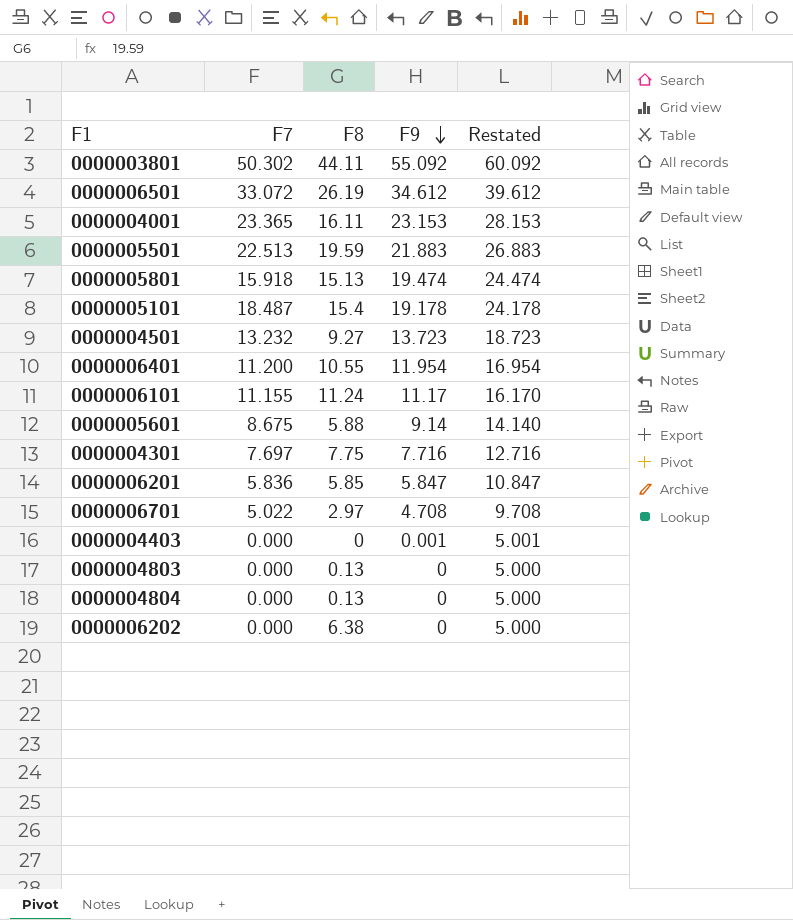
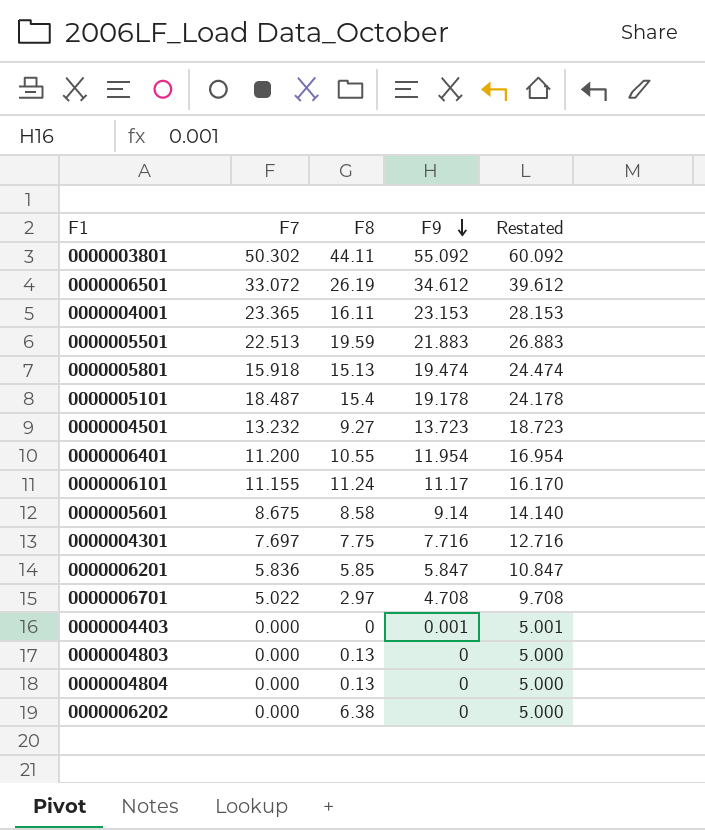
0000005601 | F8: 5.88 -> 8.58

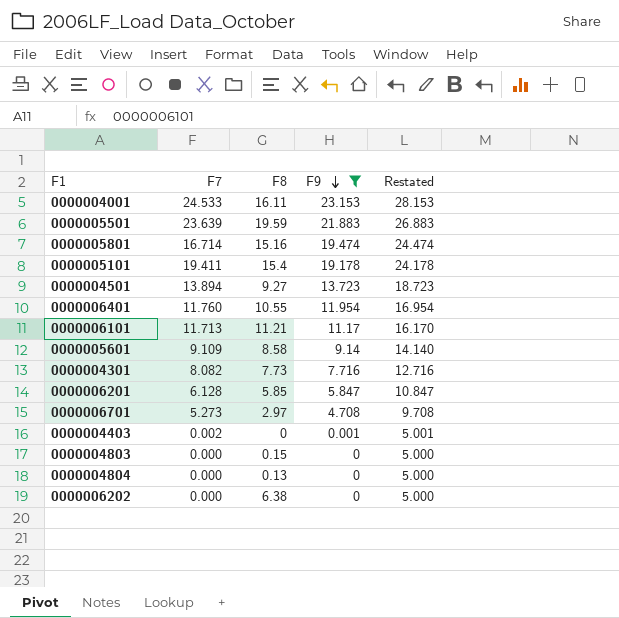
filter: none -> F9 <= 23.153
0000004001 | F7: 23.365 -> 24.533
0000005501 | F7: 22.513 -> 23.639
0000005801 | F7: 15.918 -> 16.714
0000005801 | F8: 15.13 -> 15.16
0000005101 | F7: 18.487 -> 19.411
0000004501 | F7: 13.232 -> 13.894
0000006401 | F7: 11.200 -> 11.760
0000006101 | F7: 11.155 -> 11.713
0000006101 | F8: 11.24 -> 11.21
0000005601 | F7: 8.675 -> 9.109
0000004301 | F7: 7.697 -> 8.082
0000004301 | F8: 7.75 -> 7.73
0000006201 | F7: 5.836 -> 6.128
0000006701 | F7: 5.022 -> 5.273
0000004403 | F7: 0.000 -> 0.002
0000004803 | F8: 0.13 -> 0.15

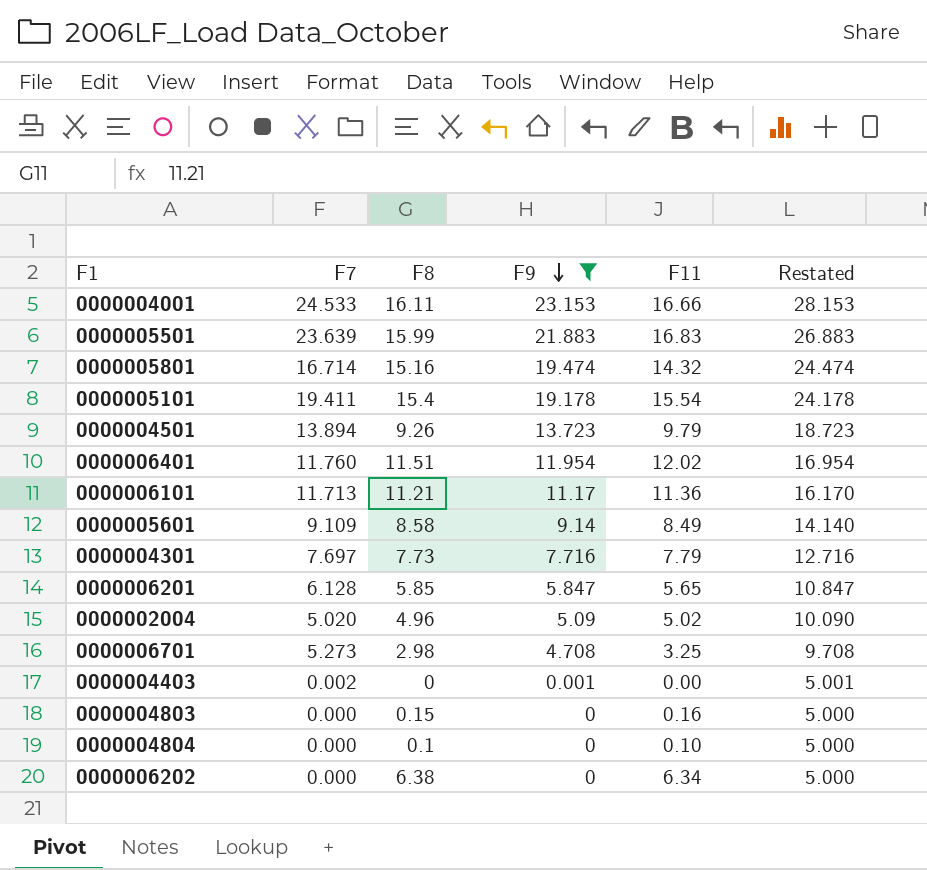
column F11 | position: none -> 5
0000005501 | F8: 19.59 -> 15.99
0000004501 | F8: 9.27 -> 9.26
0000006401 | F8: 10.55 -> 11.51
0000004301 | F7: 8.082 -> 7.697
row 0000002004: none -> 5.020 | 4.96 | 5.09 | 5.02 | 10.090
0000006701 | F8: 2.97 -> 2.98
0000004804 | F8: 0.13 -> 0.1

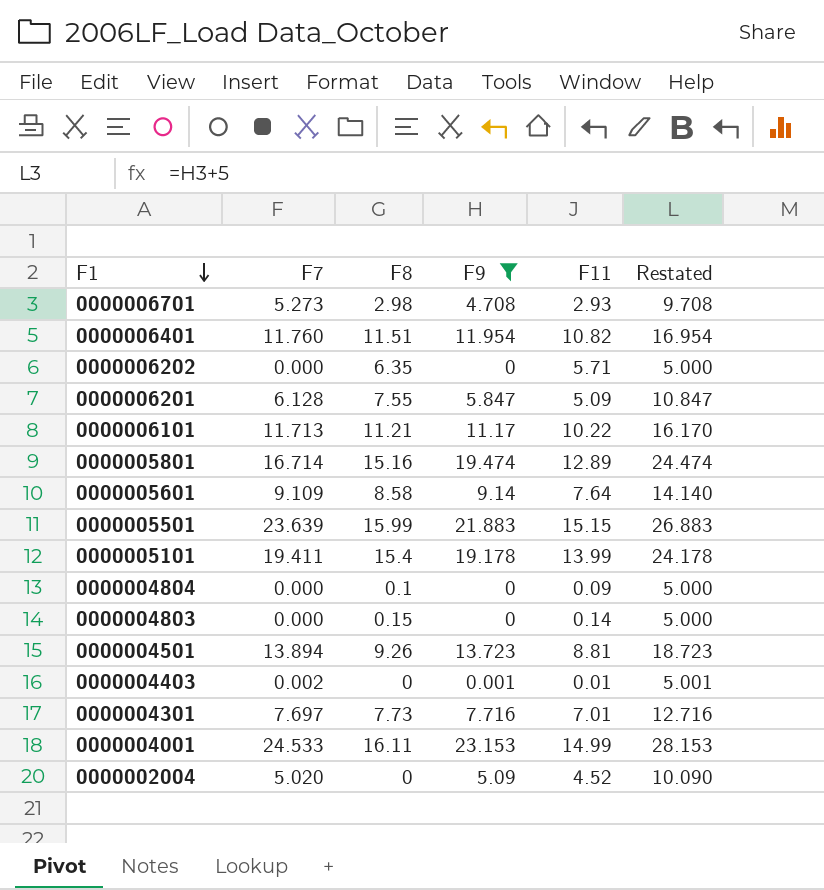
row order: F9 descending -> F1 descending
0000006701 | F11: 3.25 -> 2.93
0000006401 | F11: 12.02 -> 10.82
0000006202 | F8: 6.38 -> 6.35
0000006202 | F11: 6.34 -> 5.71
0000006201 | F8: 5.85 -> 7.55
0000006201 | F11: 5.65 -> 5.09
0000006101 | F11: 11.36 -> 10.22
0000005801 | F11: 14.32 -> 12.89
0000005601 | F11: 8.49 -> 7.64
0000005501 | F11: 16.83 -> 15.15
0000005101 | F11: 15.54 -> 13.99
0000004804 | F11: 0.10 -> 0.09
0000004803 | F11: 0.16 -> 0.14
0000004501 | F11: 9.79 -> 8.81
0000004403 | F11: 0.00 -> 0.01
0000004301 | F11: 7.79 -> 7.01
0000004001 | F11: 16.66 -> 14.99
0000002004 | F8: 4.96 -> 0
0000002004 | F11: 5.02 -> 4.52

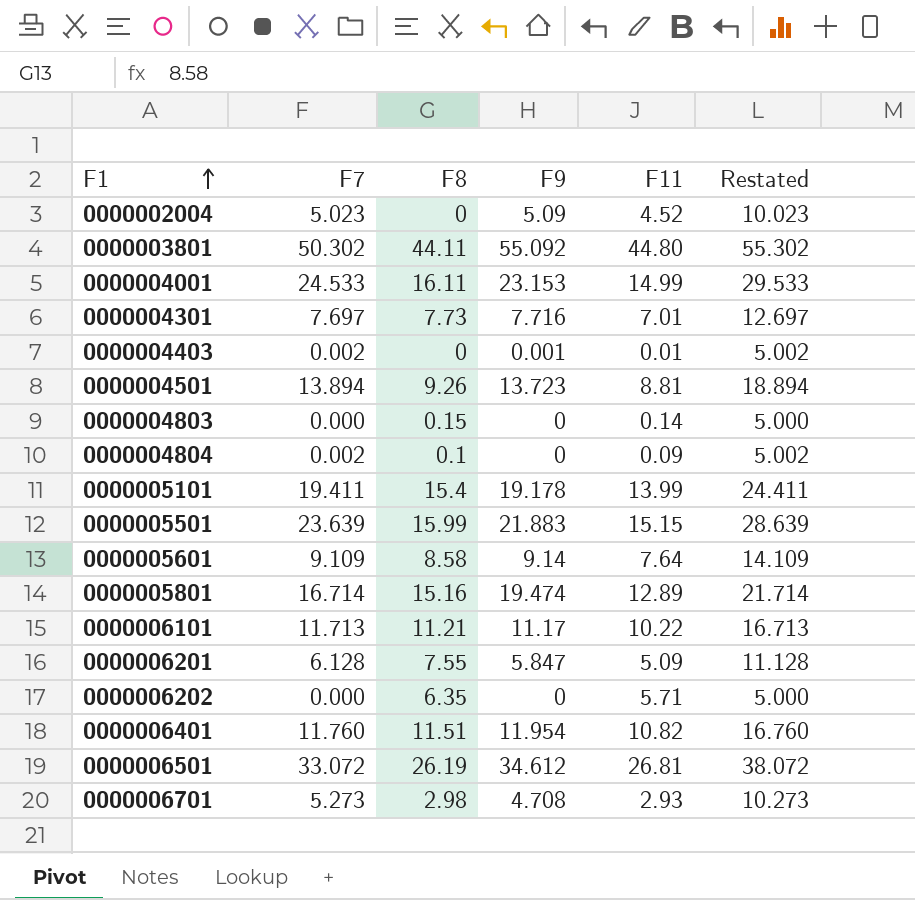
filter: F9 <= 23.153 -> none
row order: F1 descending -> F1 ascending
column Restated | formula: [F9] + 5 -> [F7] + 5
0000002004 | F7: 5.020 -> 5.023
0000004804 | F7: 0.000 -> 0.002

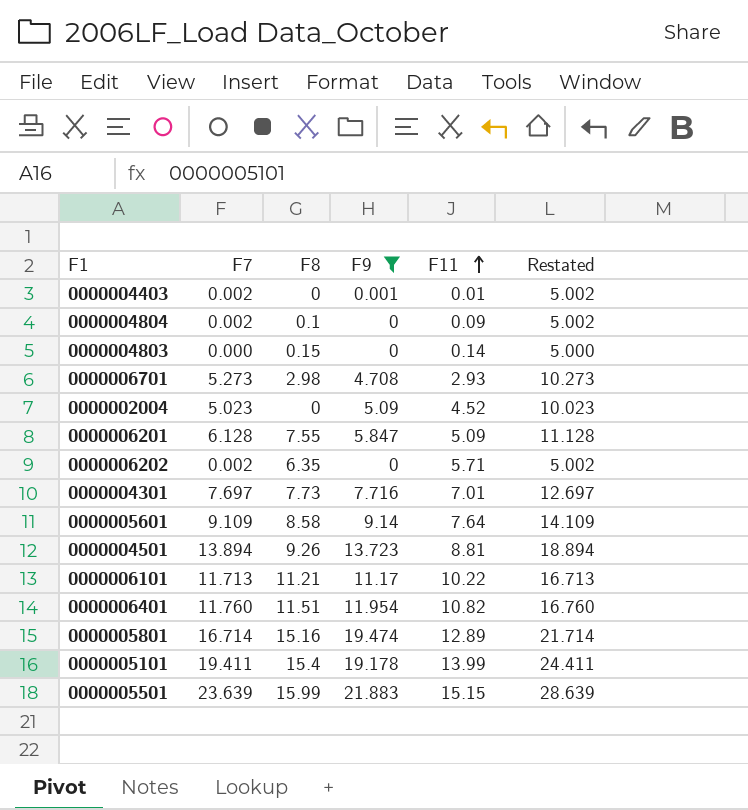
filter: none -> F9 <= 21.883
row order: F1 ascending -> F11 ascending
0000006202 | F7: 0.000 -> 0.002
0000006202 | Restated: 5.000 -> 5.002

